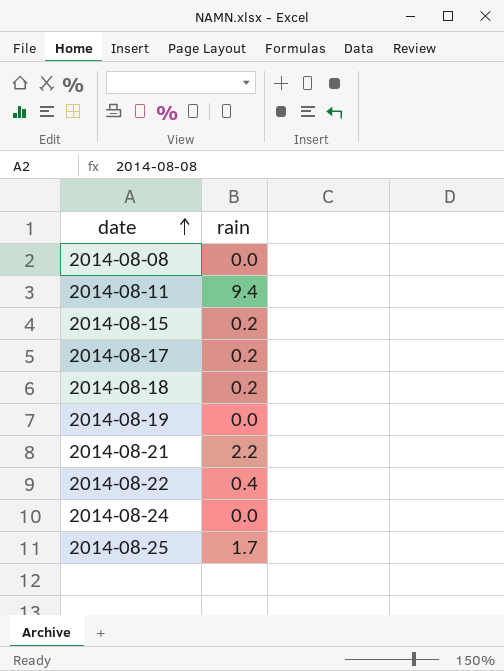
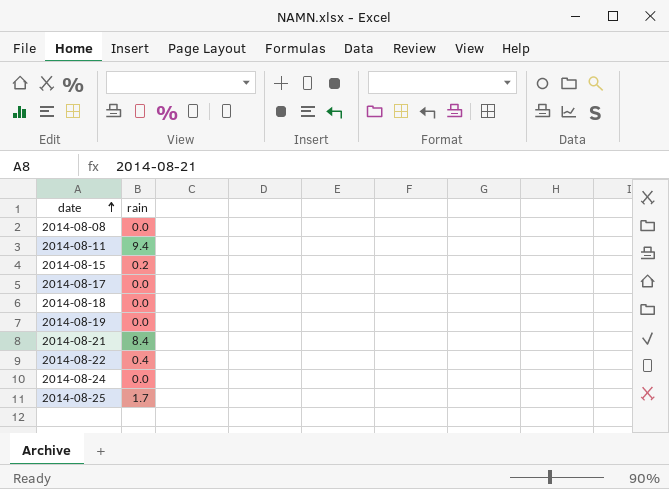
2014-08-17 | rain: 0.2 -> 0.0
2014-08-18 | rain: 0.2 -> 0.0
2014-08-21 | rain: 2.2 -> 8.4

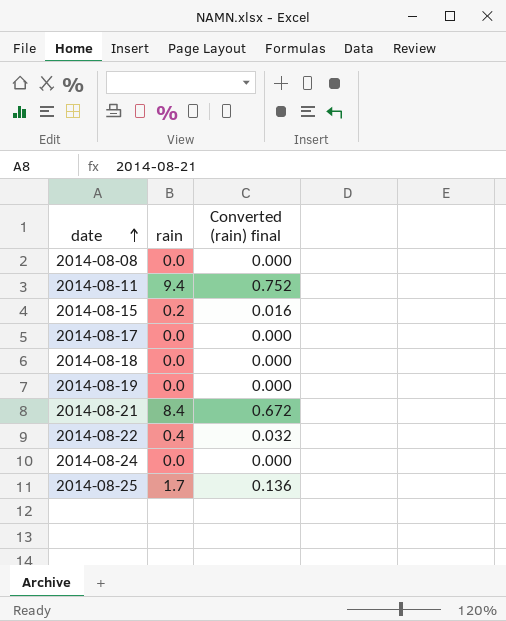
column Converted (rain) final | formula: none -> [rain] * 0.08

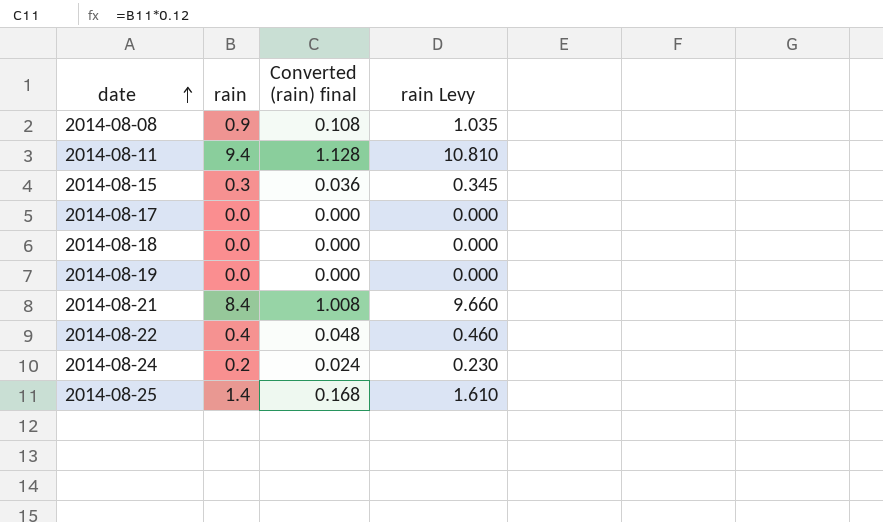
column Converted (rain) final | formula: [rain] * 0.08 -> [rain] * 0.12
column rain Levy | formula: none -> [rain] * 1.15
2014-08-08 | rain: 0.0 -> 0.9
2014-08-15 | rain: 0.2 -> 0.3
2014-08-24 | rain: 0.0 -> 0.2
2014-08-25 | rain: 1.7 -> 1.4

